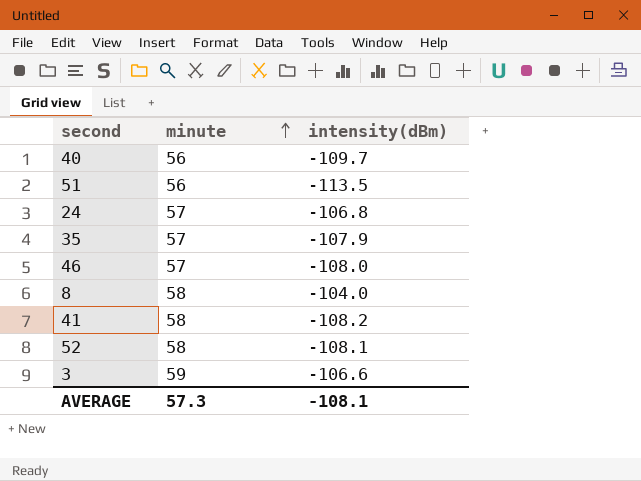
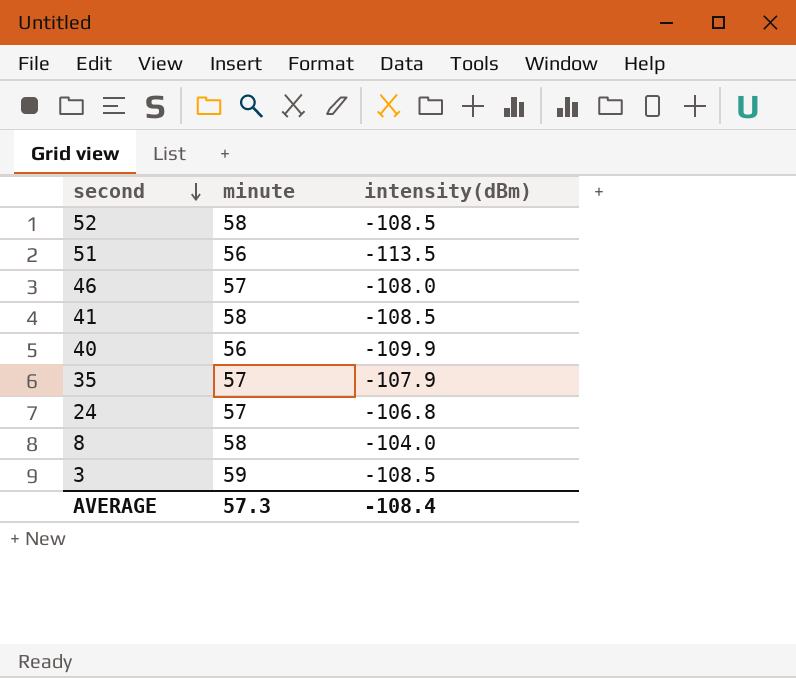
row order: minute ascending -> second descending
52 | intensity(dBm): -108.1 -> -108.5
41 | intensity(dBm): -108.2 -> -108.5
40 | intensity(dBm): -109.7 -> -109.9
3 | intensity(dBm): -106.6 -> -108.5
AVERAGE | intensity(dBm): -108.1 -> -108.4

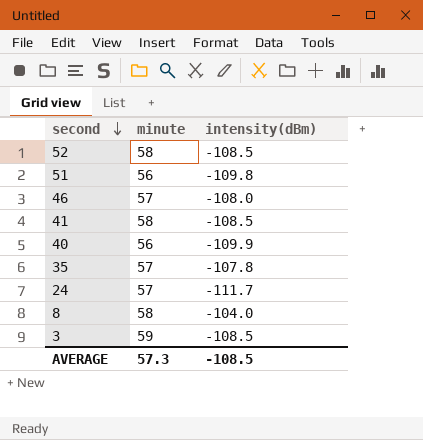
51 | intensity(dBm): -113.5 -> -109.8
35 | intensity(dBm): -107.9 -> -107.8
24 | intensity(dBm): -106.8 -> -111.7
AVERAGE | intensity(dBm): -108.4 -> -108.5

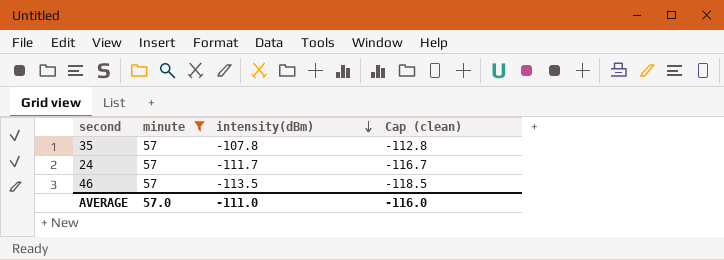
filter: none -> minute = 57
row order: second descending -> intensity(dBm) descending
column Cap (clean) | formula: none -> [intensity(dBm)] - 5
46 | intensity(dBm): -108.0 -> -113.5
AVERAGE | minute: 57.3 -> 57.0
AVERAGE | intensity(dBm): -108.5 -> -111.0

